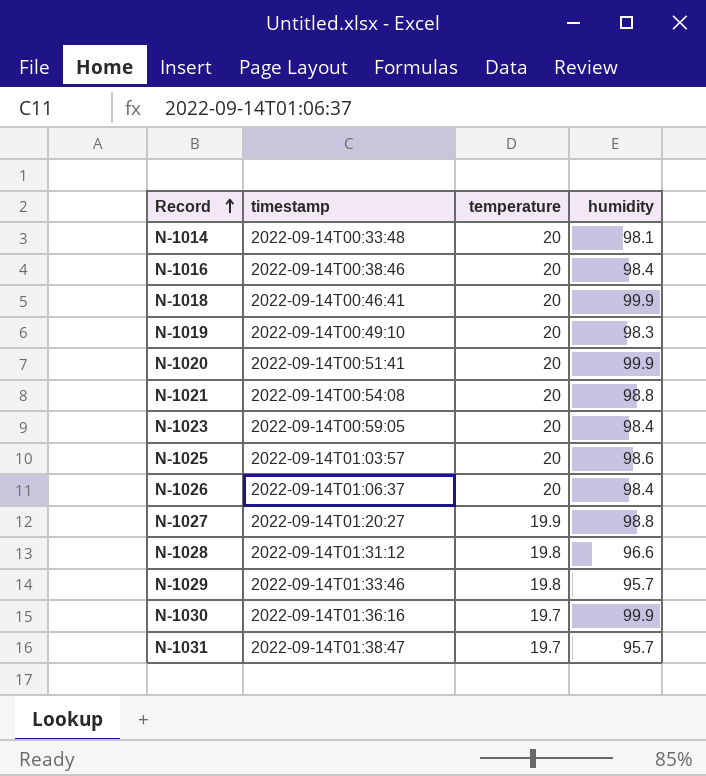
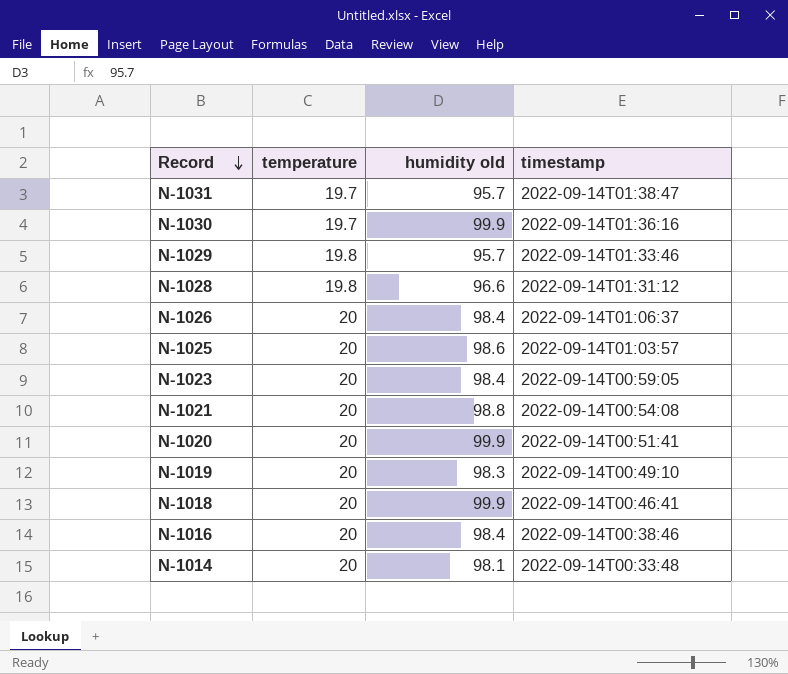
row order: Record ascending -> Record descending
column name: humidity -> humidity old
column timestamp | position: 2 -> 4
row N-1027: 2022-09-14T01:20:27 | 19.9 | 98.8 -> none

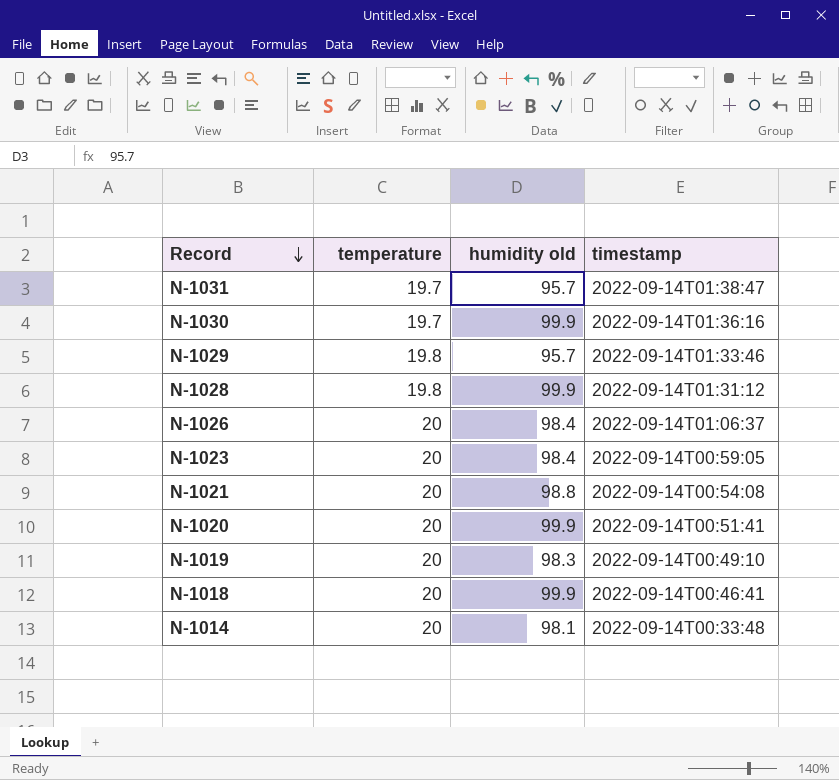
row N-1025: 20 | 98.6 | 2022-09-14T01:03:57 -> none
row N-1016: 20 | 98.4 | 2022-09-14T00:38:46 -> none
N-1028 | humidity old: 96.6 -> 99.9

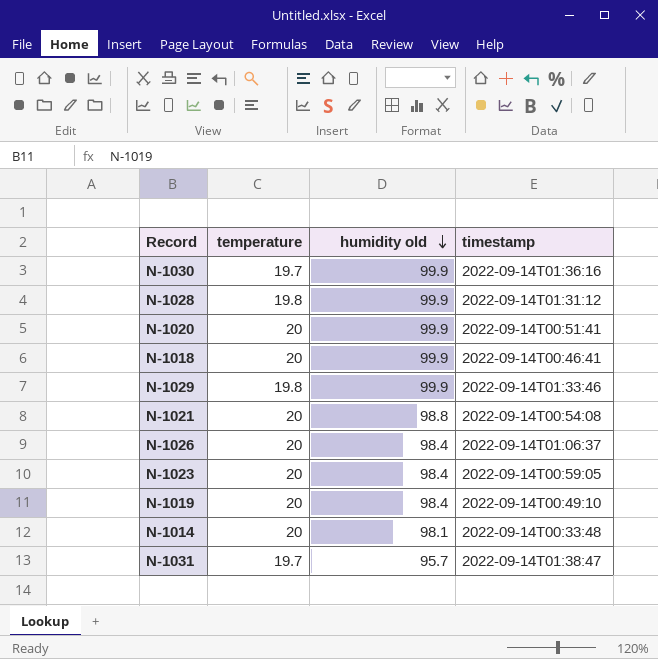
row order: Record descending -> humidity old descending
N-1029 | humidity old: 95.7 -> 99.9
N-1019 | humidity old: 98.3 -> 98.4

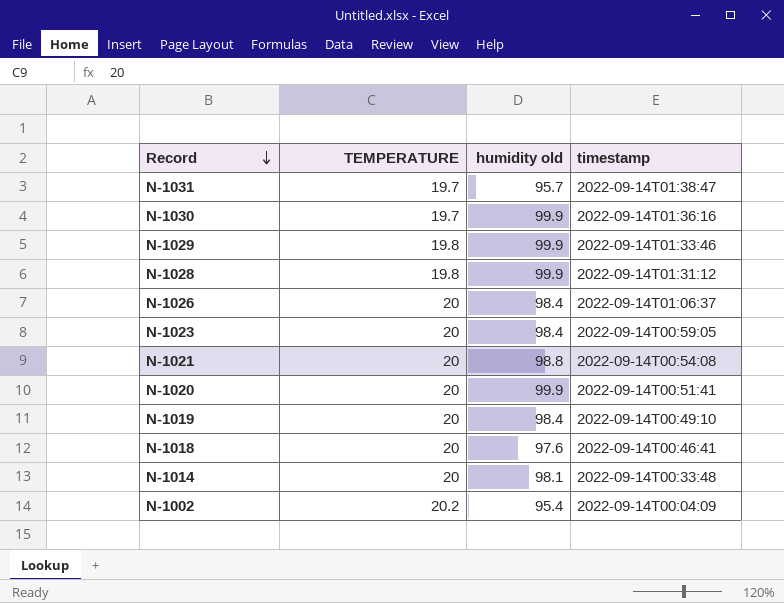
row order: humidity old descending -> Record descending
column name: temperature -> TEMPERATURE
N-1018 | humidity old: 99.9 -> 97.6
row N-1002: none -> 20.2 | 95.4 | 2022-09-14T00:04:09

